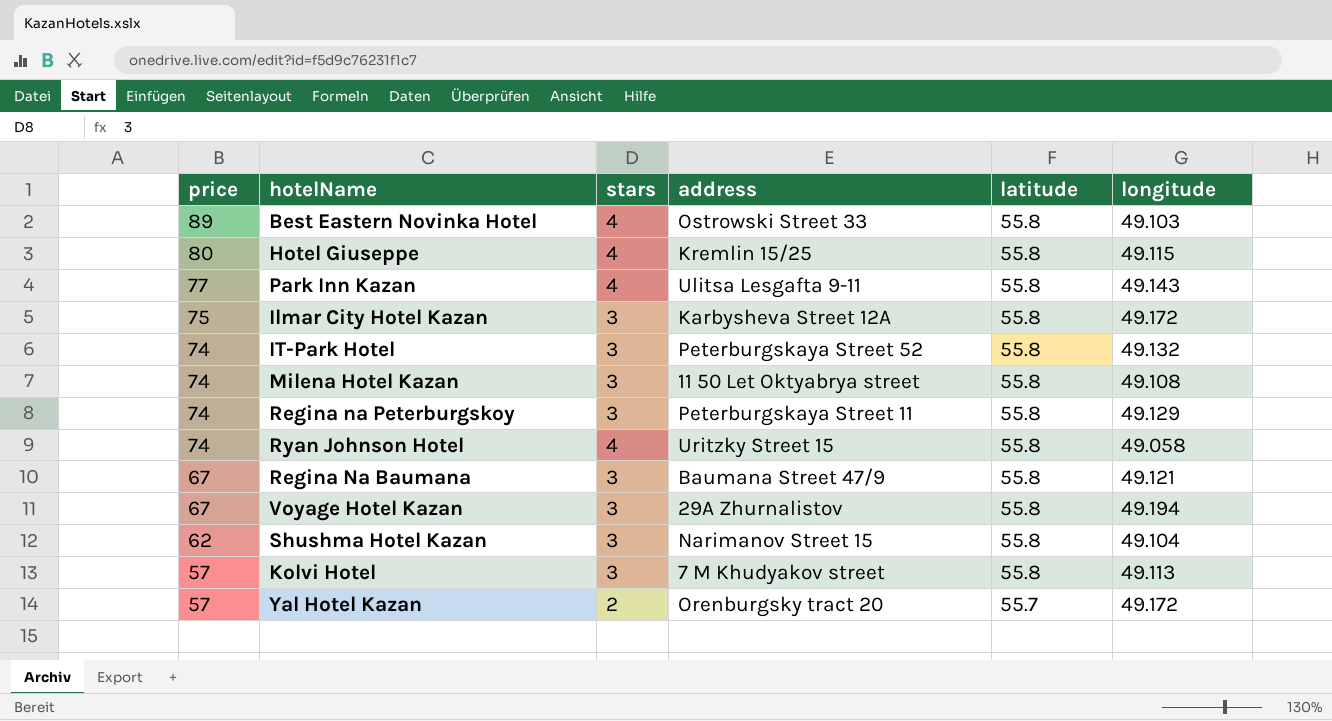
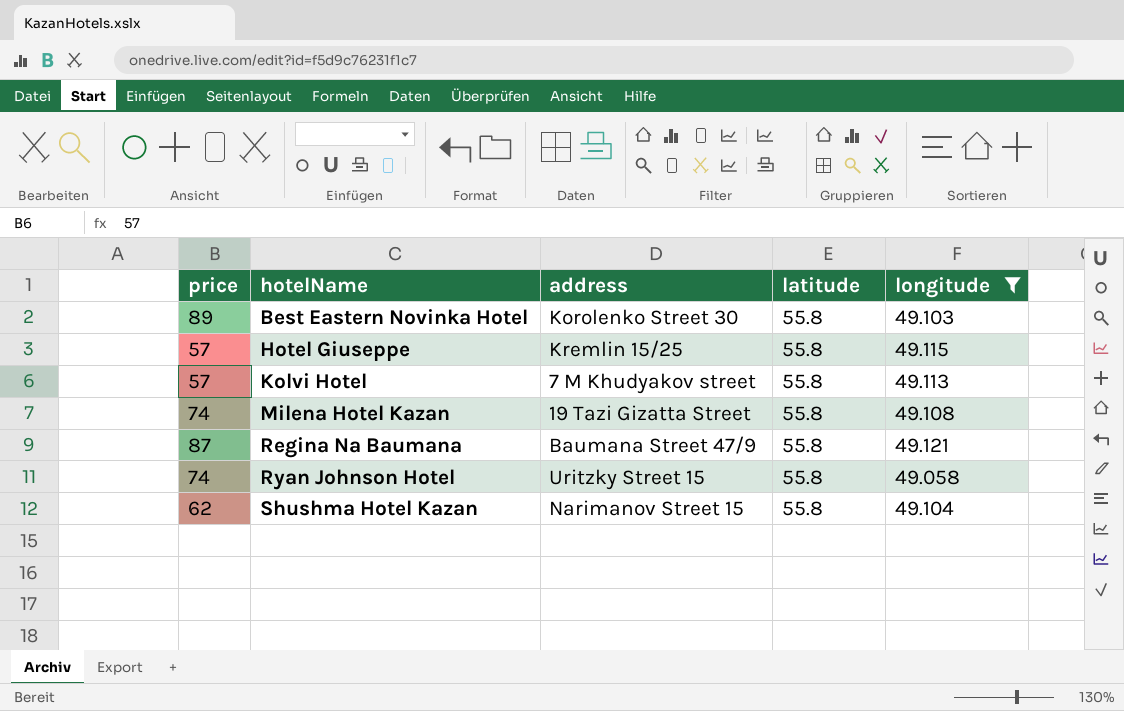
filter: none -> longitude <= 49.121
row order: price descending -> hotelName ascending
column stars | position: 3 -> none
Best Eastern Novinka Hotel | address: Ostrowski Street 33 -> Korolenko Street 30
Hotel Giuseppe | price: 80 -> 57
Milena Hotel Kazan | address: 11 50 Let Oktyabrya street -> 19 Tazi Gizatta Street
Regina Na Baumana | price: 67 -> 87

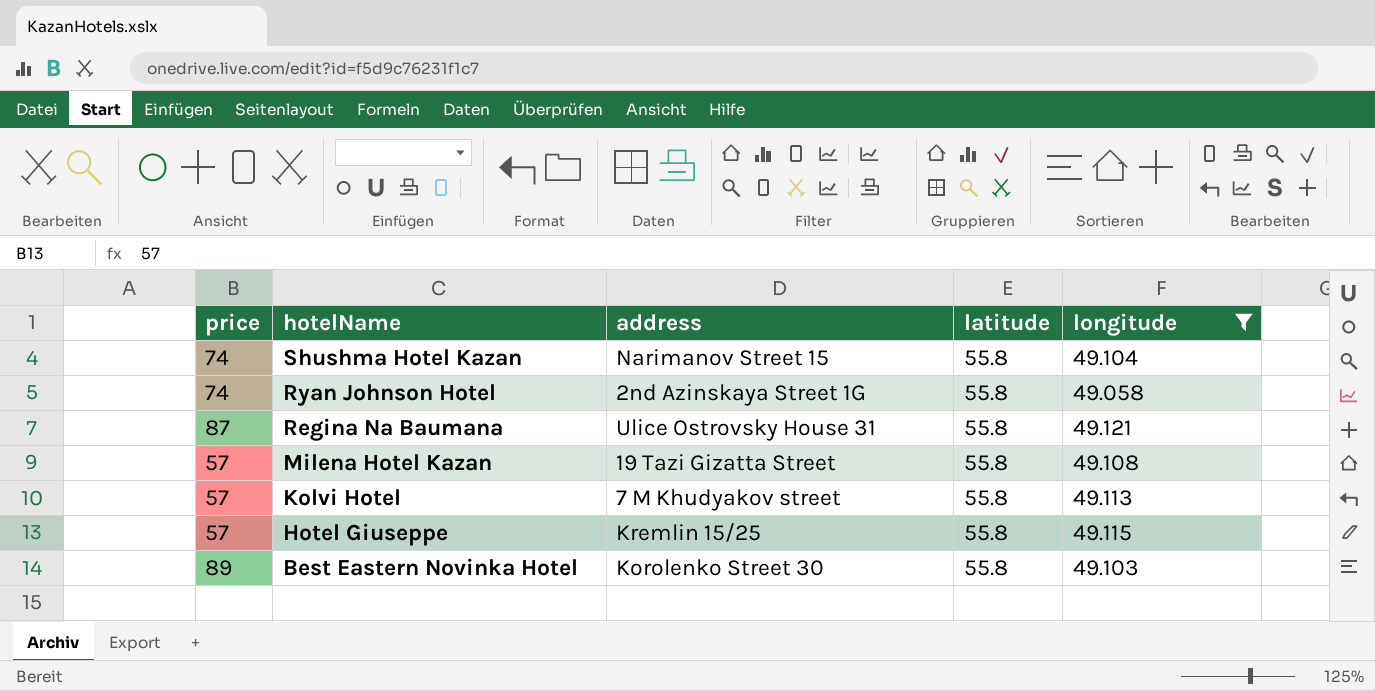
row order: hotelName ascending -> hotelName descending
Shushma Hotel Kazan | price: 62 -> 74
Ryan Johnson Hotel | address: Uritzky Street 15 -> 2nd Azinskaya Street 1G
Regina Na Baumana | address: Baumana Street 47/9 -> Ulice Ostrovsky House 31
Milena Hotel Kazan | price: 74 -> 57

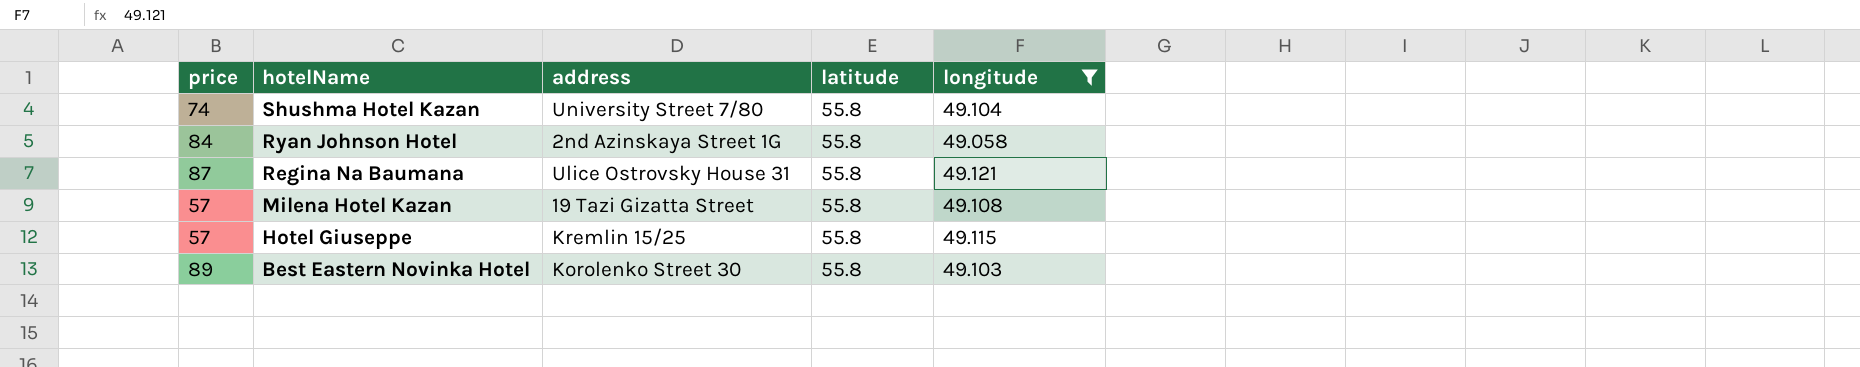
row Kolvi Hotel: 57 | 7 M Khudyakov street | 55.8 | 49.113 -> none
Shushma Hotel Kazan | address: Narimanov Street 15 -> University Street 7/80
Ryan Johnson Hotel | price: 74 -> 84

